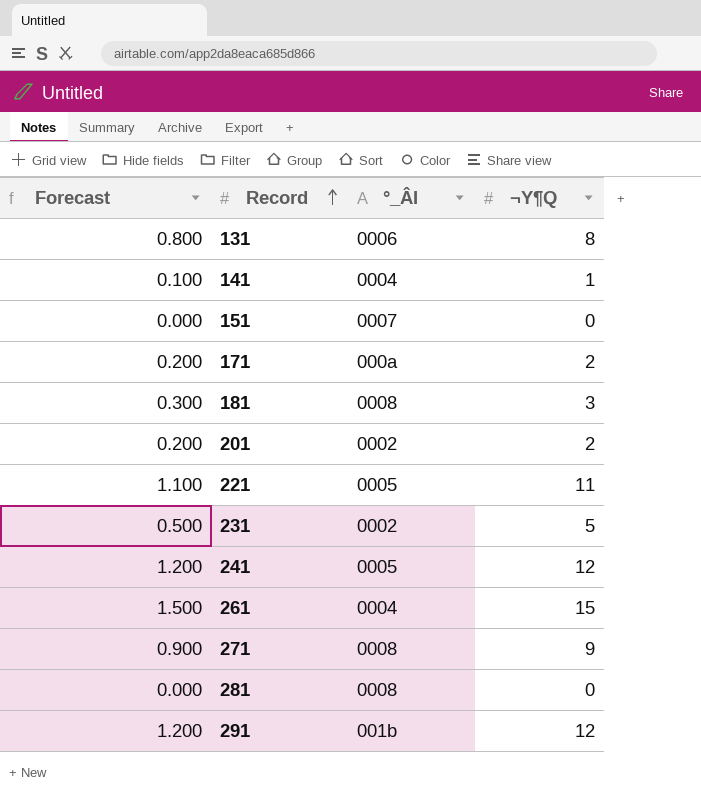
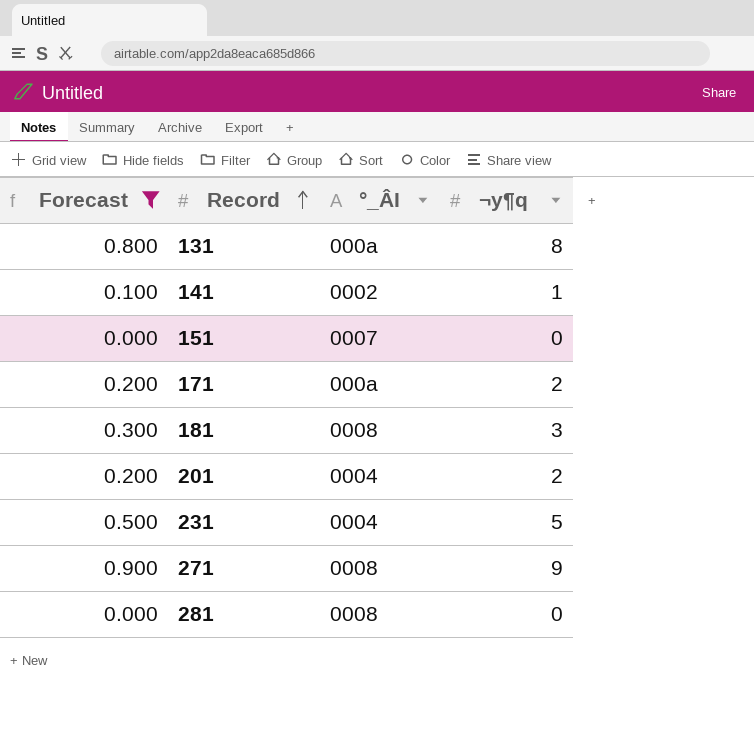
filter: none -> Forecast <= 0.900
column name: ¬Y¶Q -> ¬y¶q
131 | °_ÂI: 0006 -> 000a
141 | °_ÂI: 0004 -> 0002
201 | °_ÂI: 0002 -> 0004
231 | °_ÂI: 0002 -> 0004

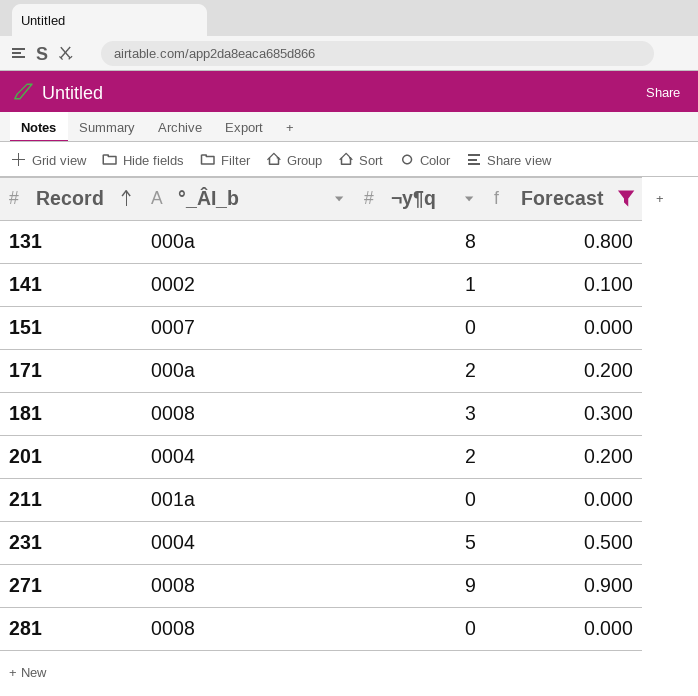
column name: °_ÂI -> °_ÂI_b
column Forecast | position: 1 -> 4
row 211: none -> 001a | 0 | 0.000

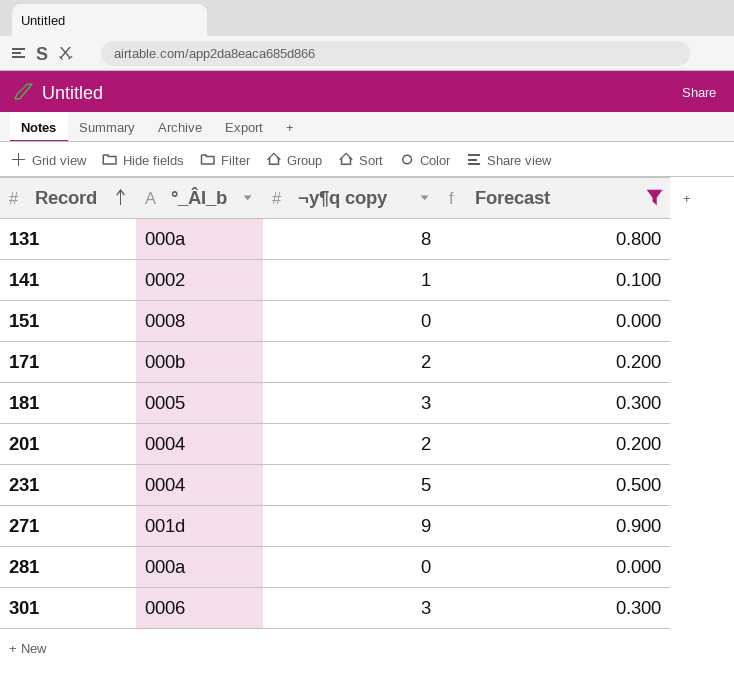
column name: ¬y¶q -> ¬y¶q copy
row 211: 001a | 0 | 0.000 -> none
151 | °_ÂI_b: 0007 -> 0008
171 | °_ÂI_b: 000a -> 000b
181 | °_ÂI_b: 0008 -> 0005
271 | °_ÂI_b: 0008 -> 001d
281 | °_ÂI_b: 0008 -> 000a
row 301: none -> 0006 | 3 | 0.300

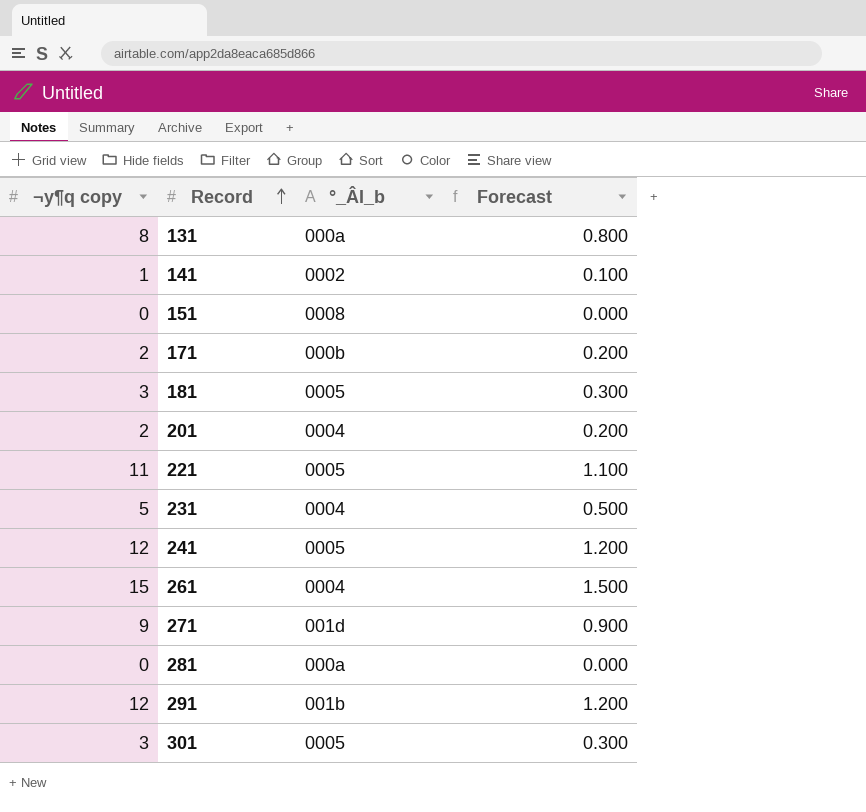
filter: Forecast <= 0.900 -> none
column ¬y¶q copy | position: 3 -> 1
301 | °_ÂI_b: 0006 -> 0005

